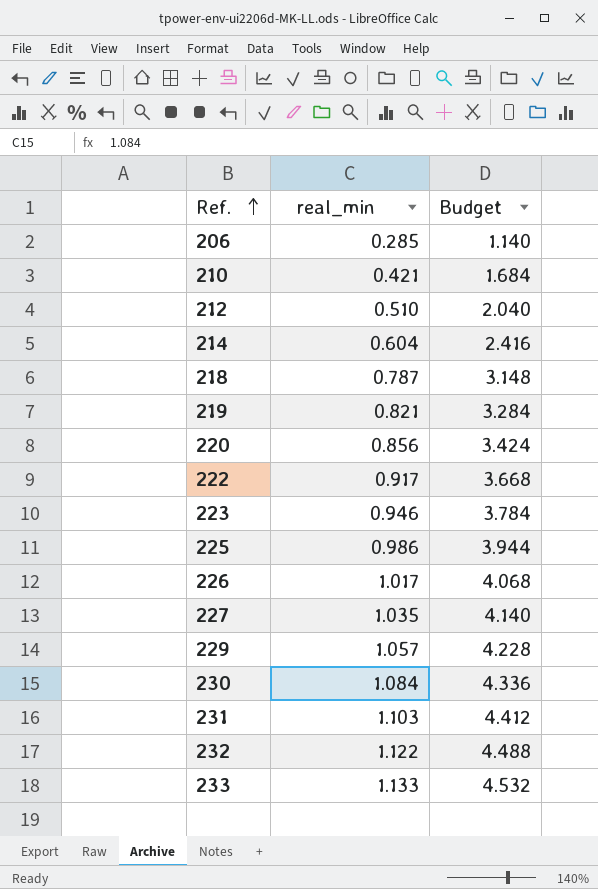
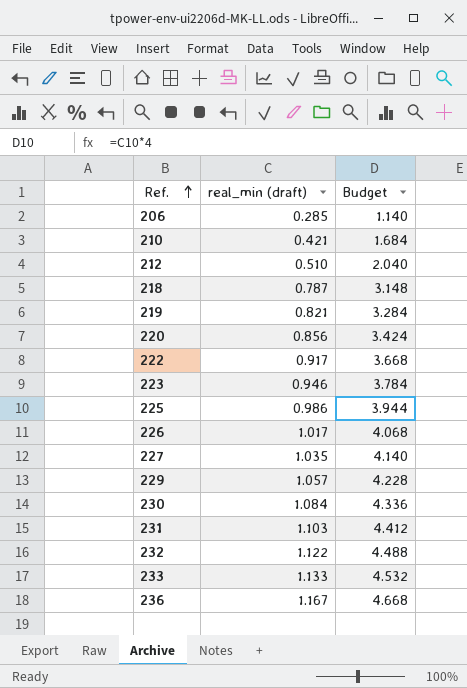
column name: real_min -> real_min (draft)
row 214: 0.604 | 2.416 -> none
row 236: none -> 1.167 | 4.668

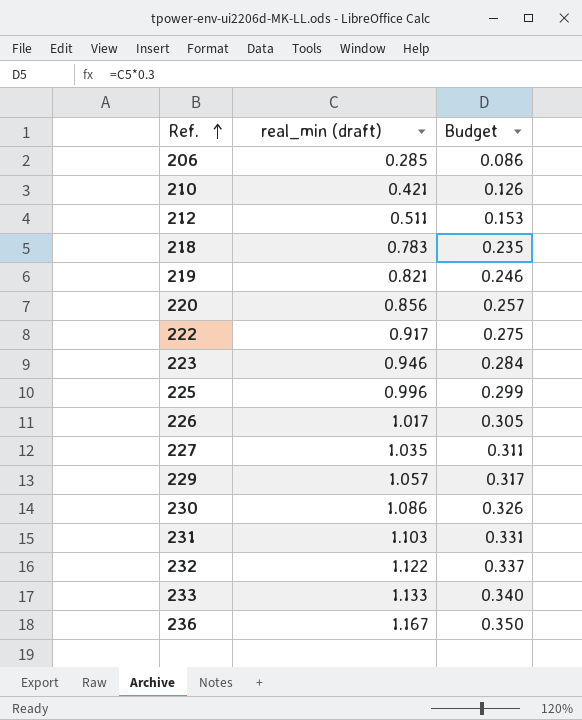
column Budget | formula: [real_min (draft)] * 4 -> [real_min (draft)] * 0.3
212 | real_min (draft): 0.510 -> 0.511
218 | real_min (draft): 0.787 -> 0.783
225 | real_min (draft): 0.986 -> 0.996
230 | real_min (draft): 1.084 -> 1.086

